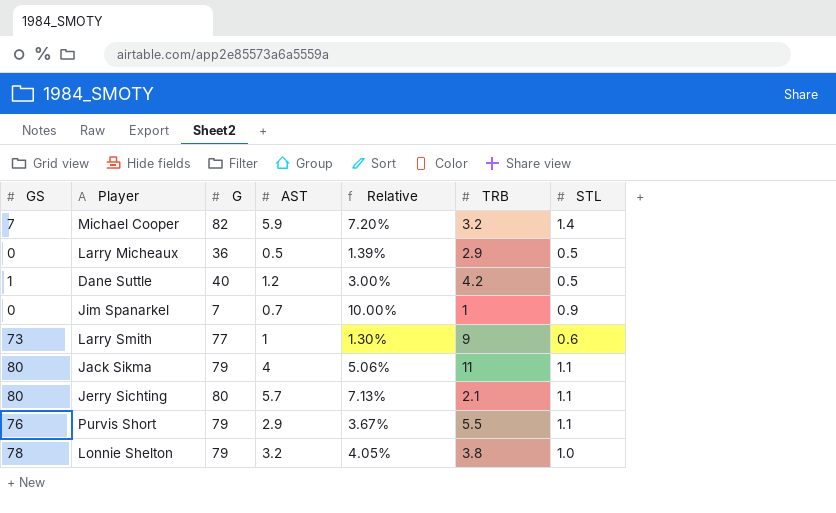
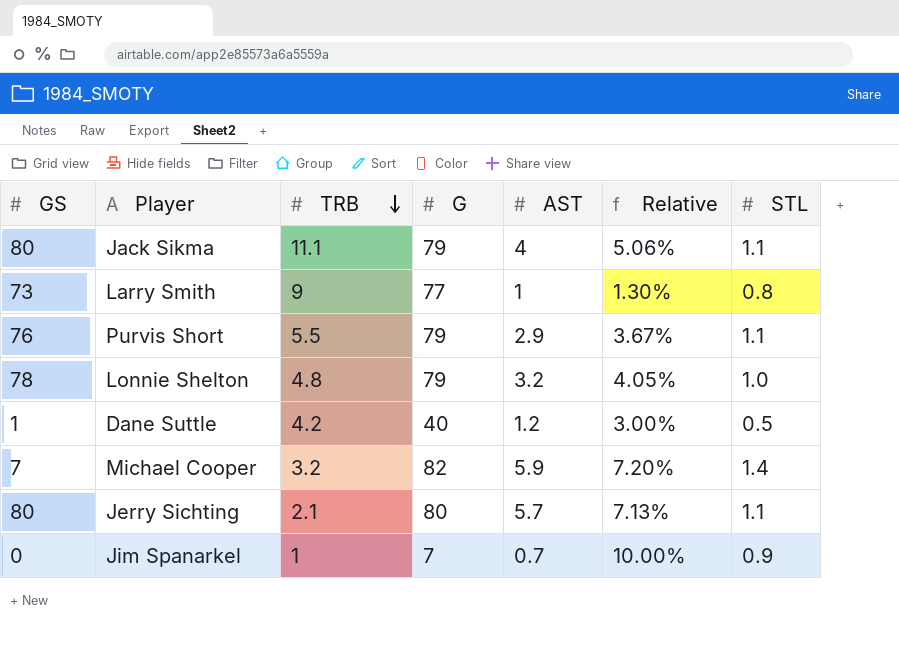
row order: none -> TRB descending
column TRB | position: 6 -> 3
row Larry Micheaux: 0 | 36 | 0.5 | 1.39% | 2.9 | 0.5 -> none
Jack Sikma | TRB: 11 -> 11.1
Larry Smith | STL: 0.6 -> 0.8
Lonnie Shelton | TRB: 3.8 -> 4.8

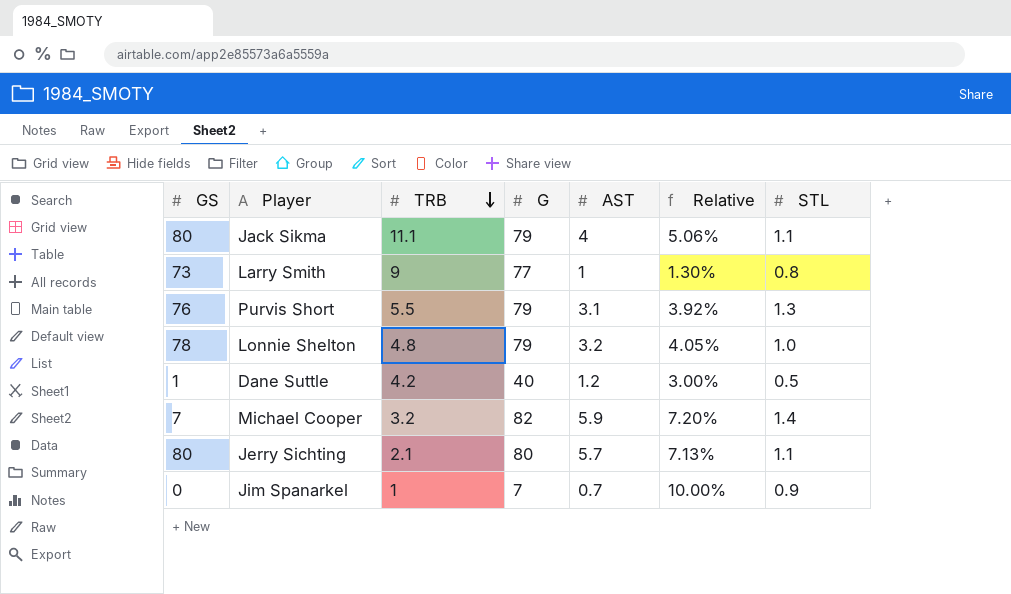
Purvis Short | AST: 2.9 -> 3.1
Purvis Short | Relative: 3.67% -> 3.92%
Purvis Short | STL: 1.1 -> 1.3

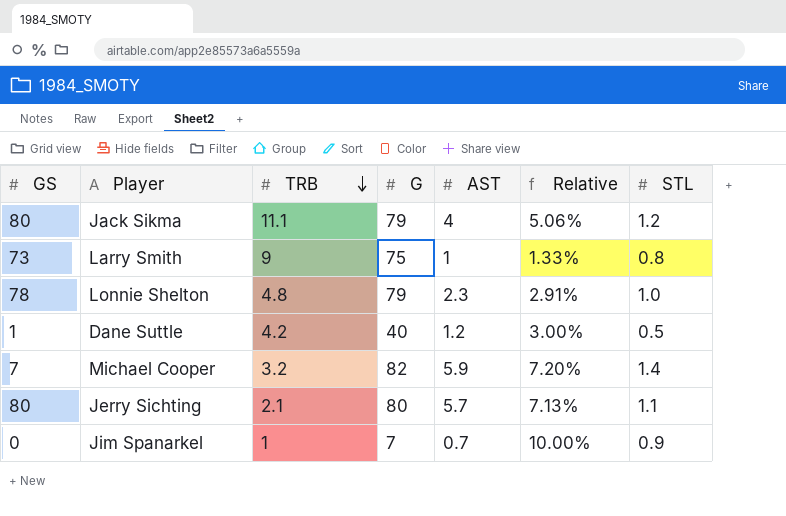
row Purvis Short: 76 | 5.5 | 79 | 3.1 | 3.92% | 1.3 -> none
Jack Sikma | STL: 1.1 -> 1.2
Larry Smith | G: 77 -> 75
Larry Smith | Relative: 1.30% -> 1.33%
Lonnie Shelton | AST: 3.2 -> 2.3
Lonnie Shelton | Relative: 4.05% -> 2.91%

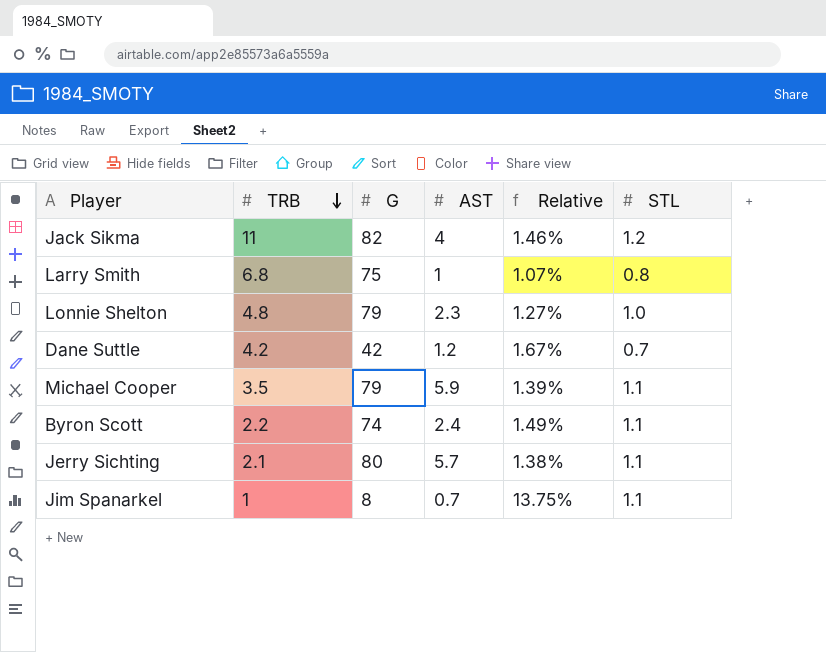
column GS | position: 1 -> none
column Relative | formula: [AST] / [G] -> [STL] / [G]
Jack Sikma | TRB: 11.1 -> 11
Jack Sikma | G: 79 -> 82
Larry Smith | TRB: 9 -> 6.8
Dane Suttle | G: 40 -> 42
Dane Suttle | STL: 0.5 -> 0.7
Michael Cooper | TRB: 3.2 -> 3.5
Michael Cooper | G: 82 -> 79
Michael Cooper | STL: 1.4 -> 1.1
row Byron Scott: none -> 2.2 | 74 | 2.4 | 1.49% | 1.1
Jim Spanarkel | G: 7 -> 8
Jim Spanarkel | STL: 0.9 -> 1.1

